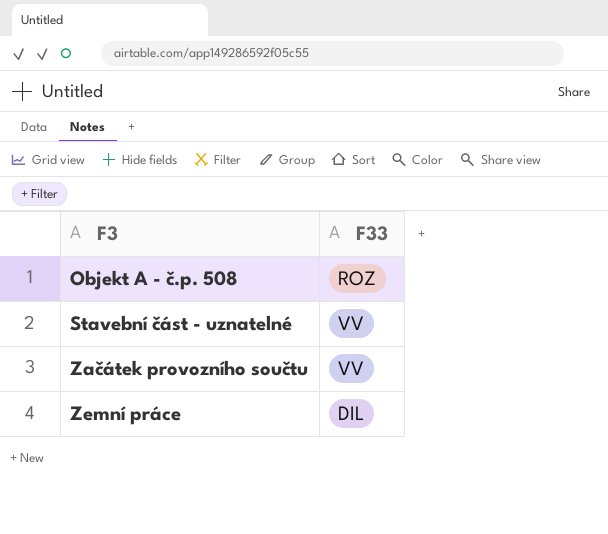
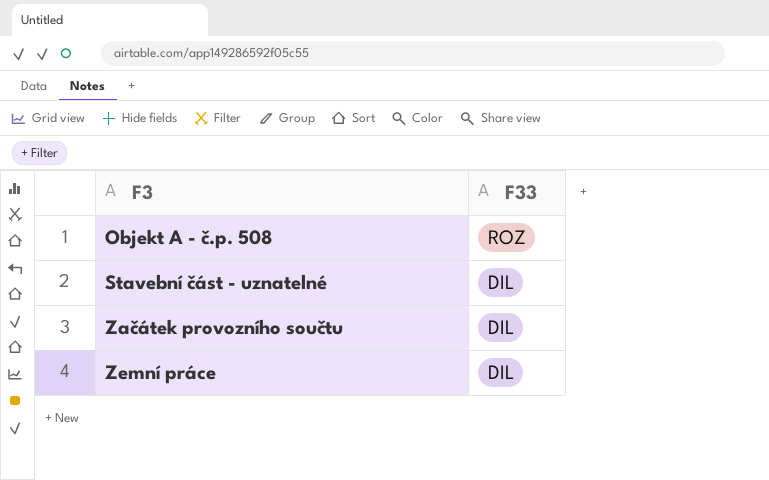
Stavební část - uznatelné | F33: VV -> DIL
Začátek provozního součtu | F33: VV -> DIL

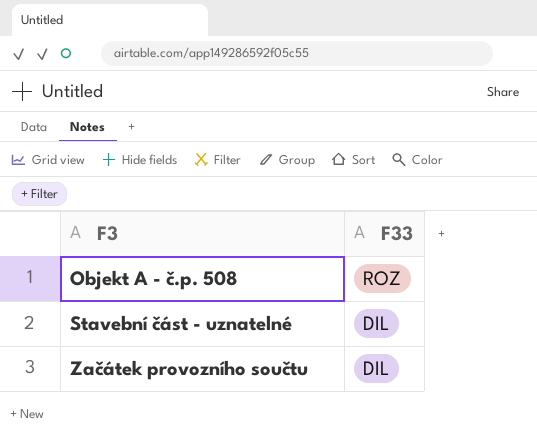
row Zemní práce: DIL -> none

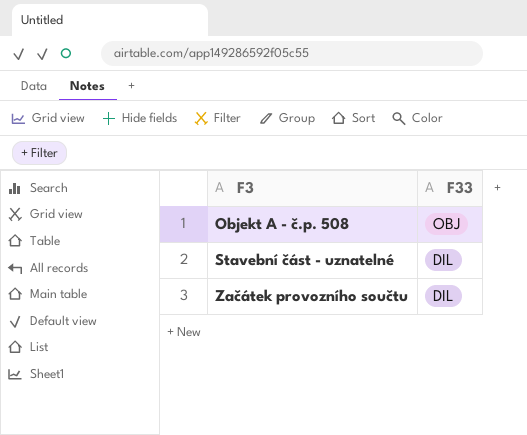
Objekt A - č.p. 508 | F33: ROZ -> OBJ

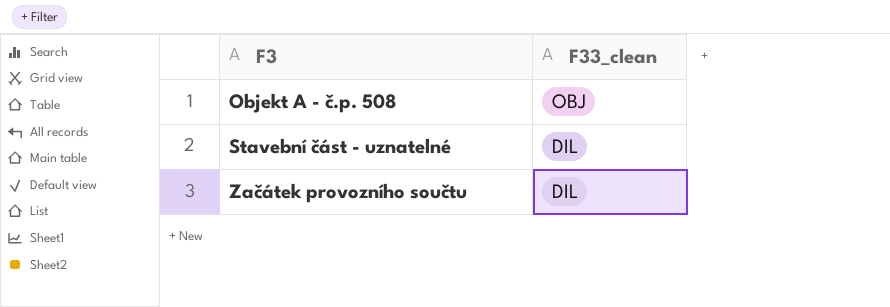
column name: F33 -> F33_clean

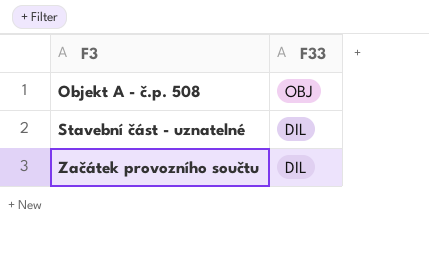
column name: F33_clean -> F33

